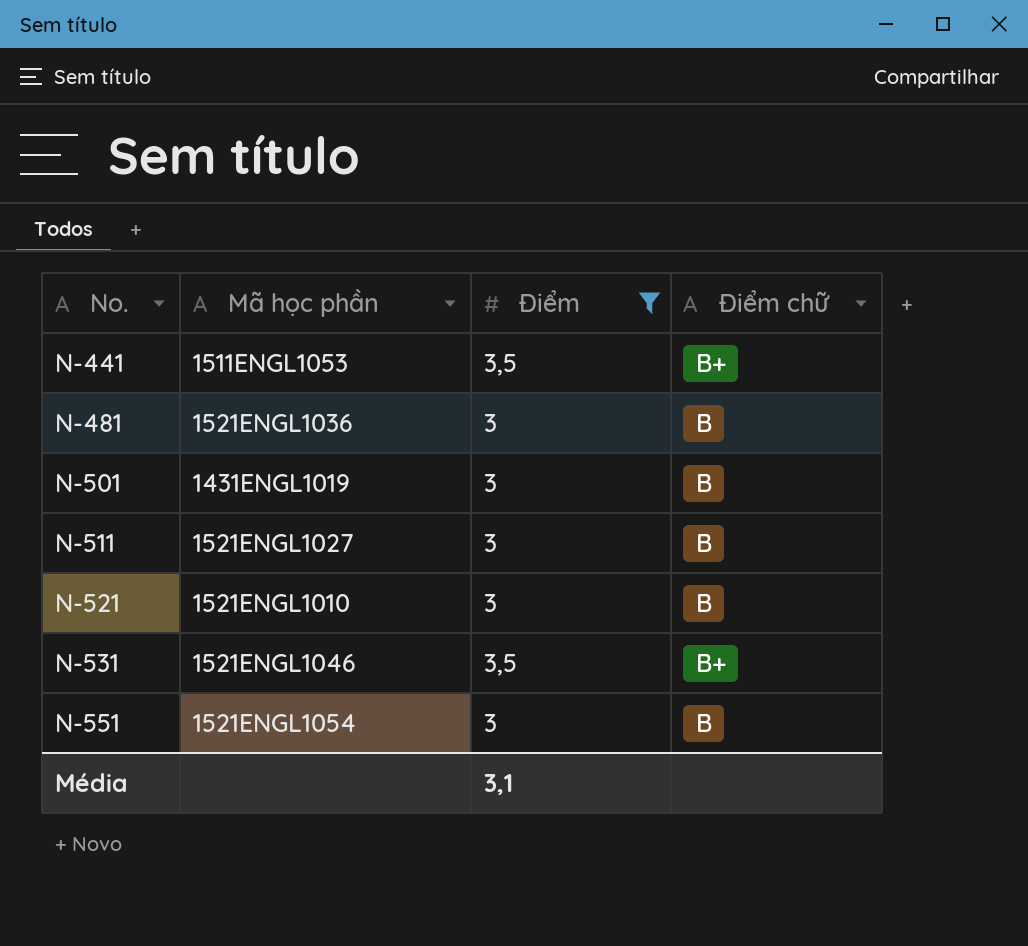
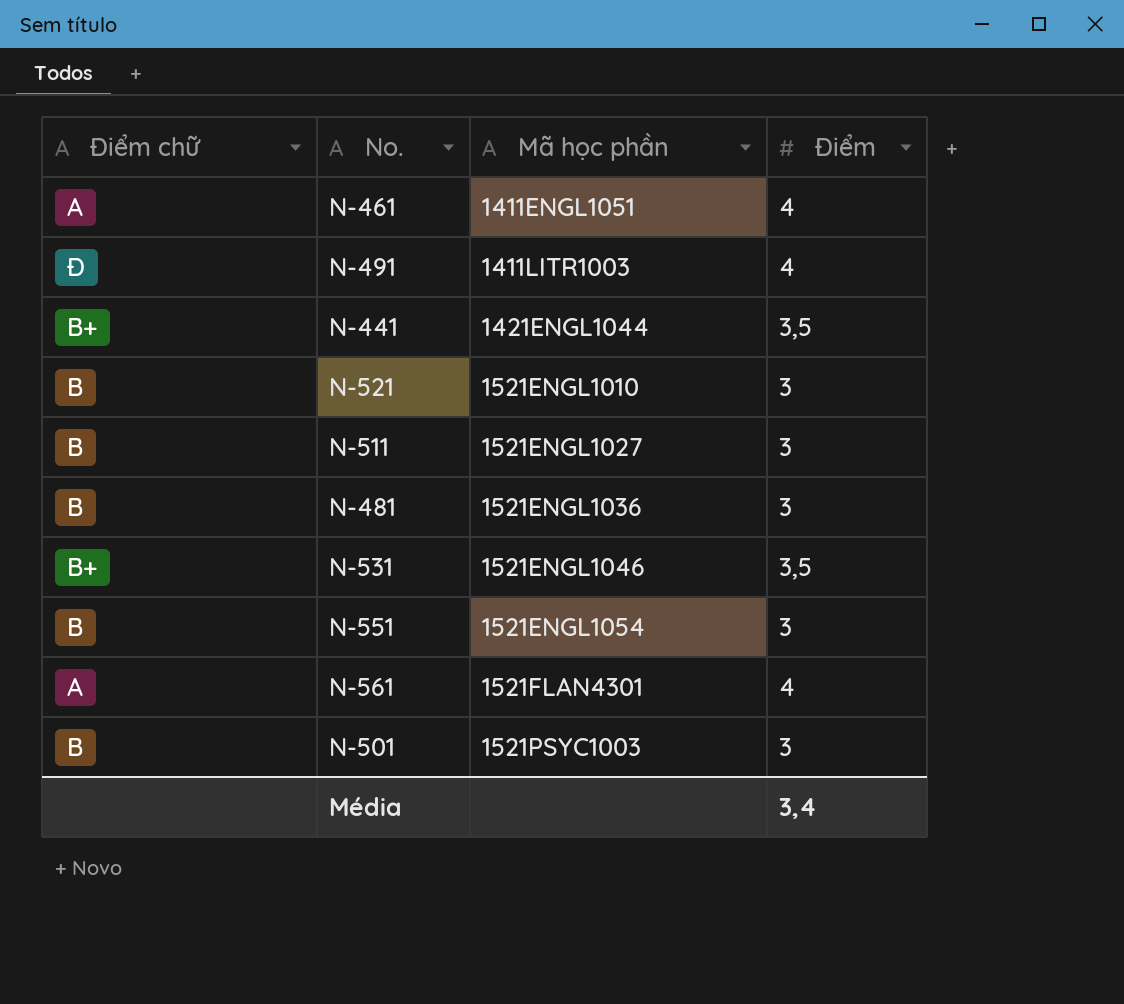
filter: Điểm != 4 -> none
row order: No. ascending -> Mã học phần ascending
column Điểm chữ | position: 4 -> 1
N-441 | Mã học phần: 1511ENGL1053 -> 1421ENGL1044
N-501 | Mã học phần: 1431ENGL1019 -> 1521PSYC1003
Média | Điểm: 3,1 -> 3,4

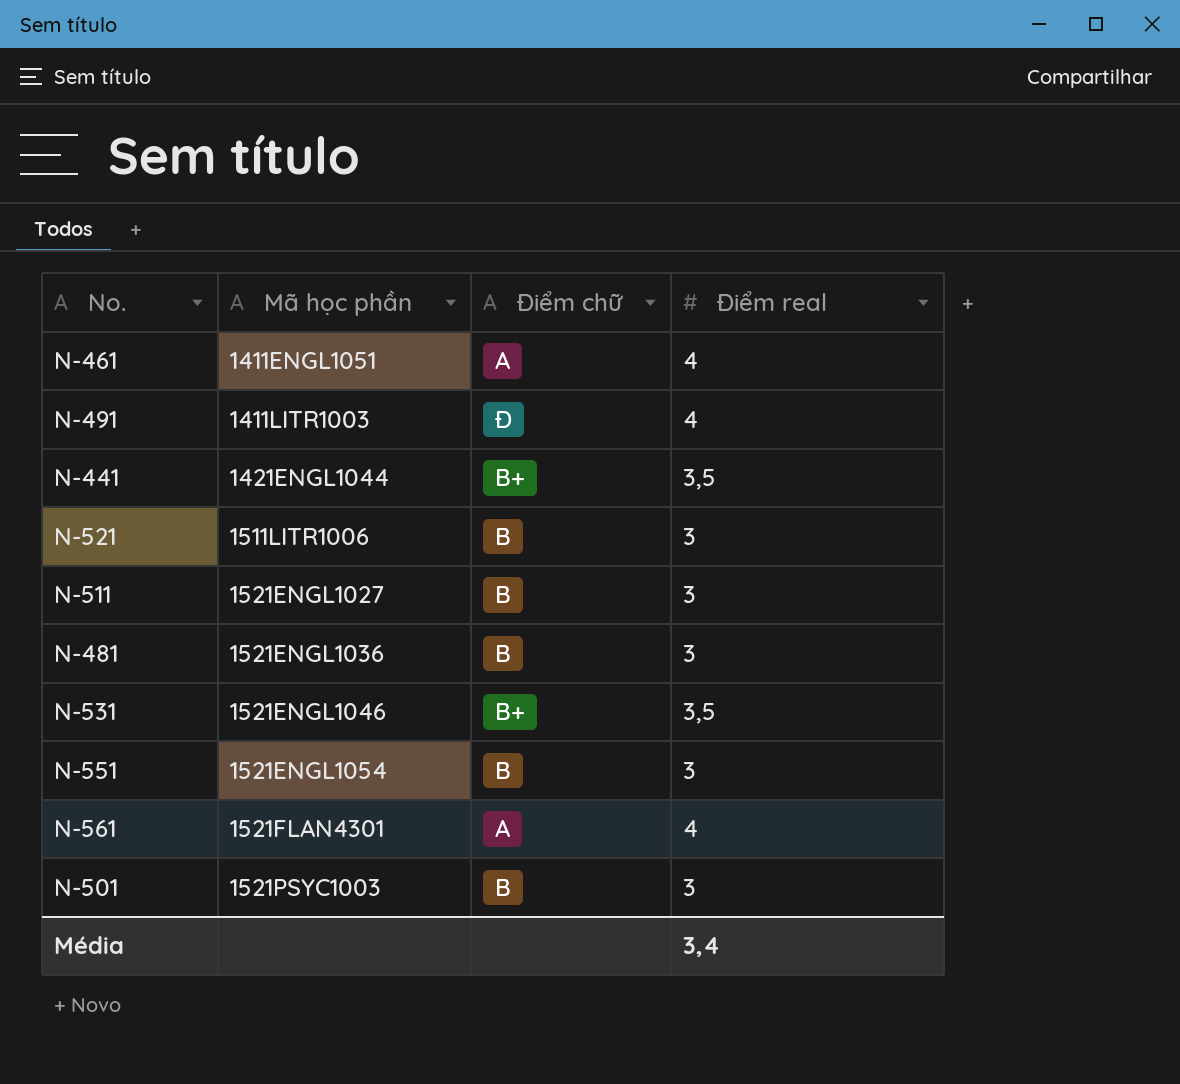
column Điểm chữ | position: 1 -> 3
column name: Điểm -> Điểm real
N-521 | Mã học phần: 1521ENGL1010 -> 1511LITR1006

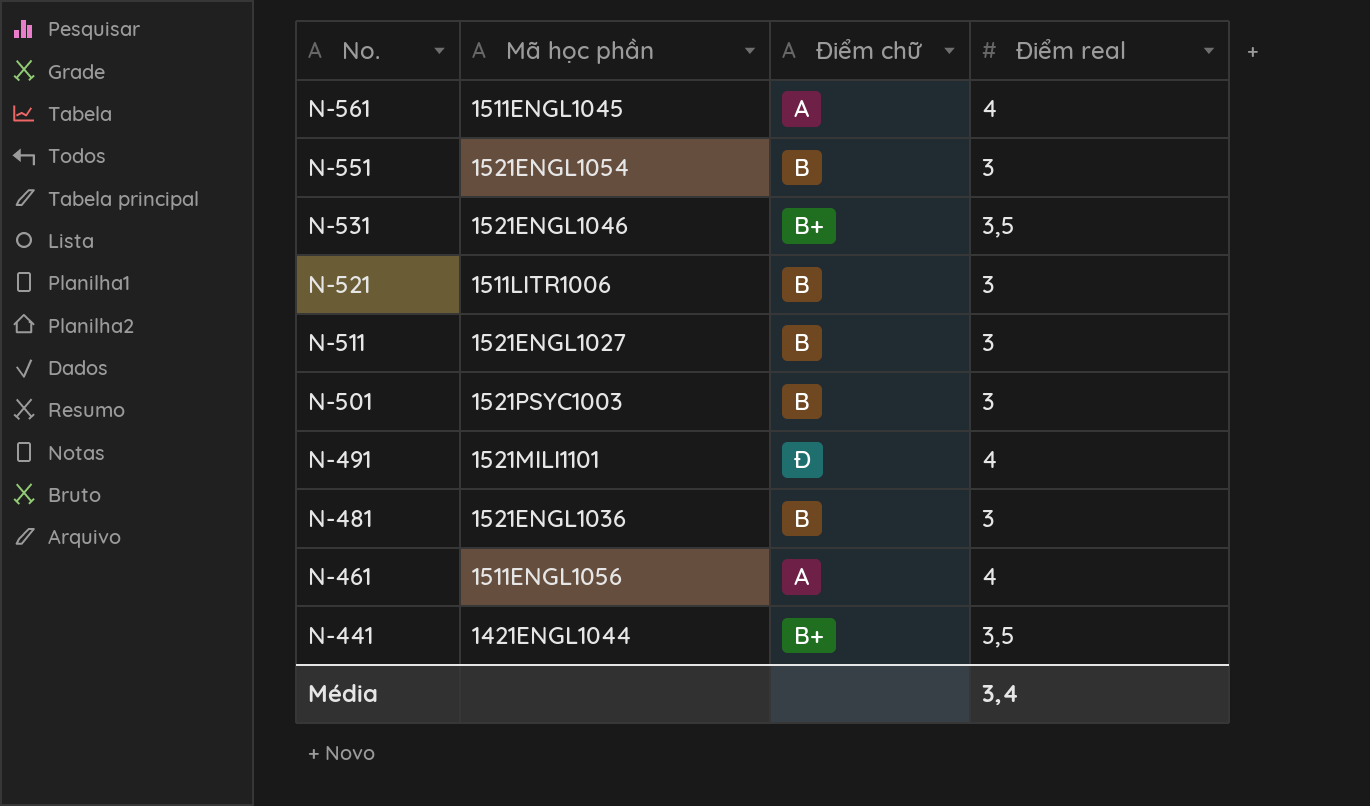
row order: Mã học phần ascending -> No. descending
N-561 | Mã học phần: 1521FLAN4301 -> 1511ENGL1045
N-491 | Mã học phần: 1411LITR1003 -> 1521MILI1101
N-461 | Mã học phần: 1411ENGL1051 -> 1511ENGL1056

